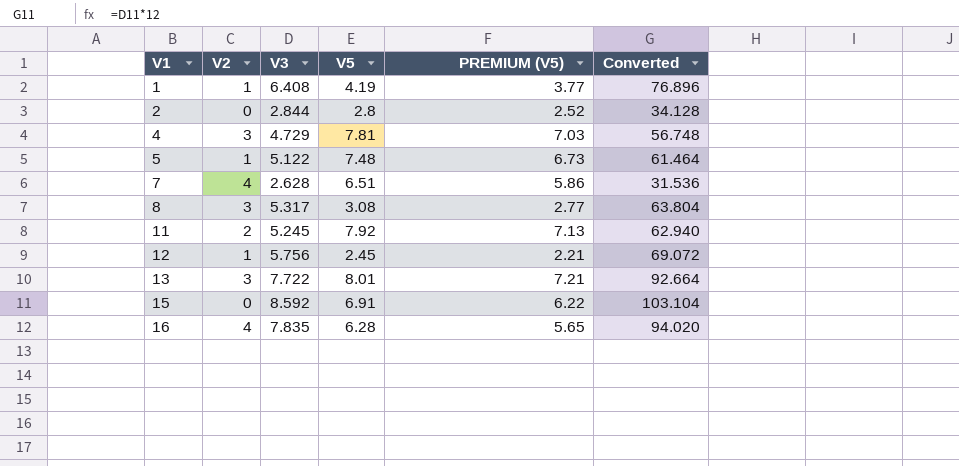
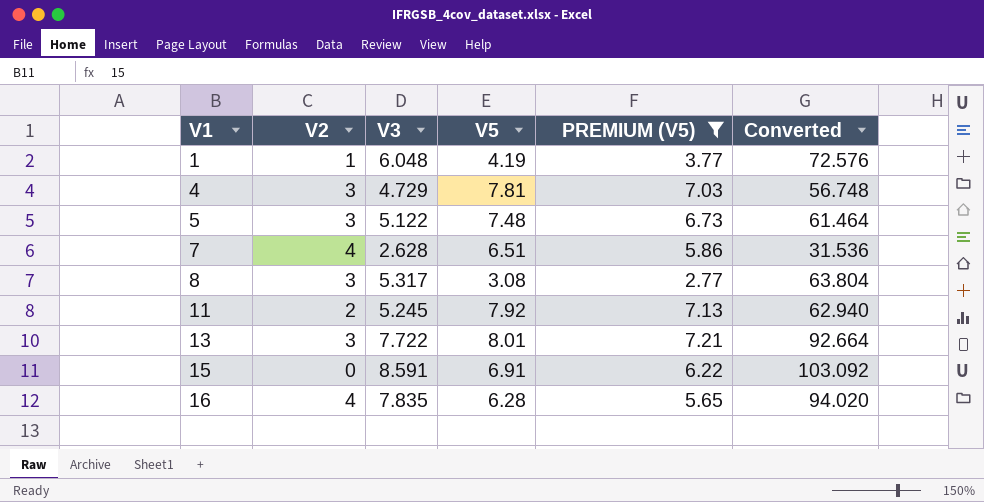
filter: none -> PREMIUM (V5) >= 2.77
1 | V3: 6.408 -> 6.048
1 | Converted: 76.896 -> 72.576
5 | V2: 1 -> 3
15 | V3: 8.592 -> 8.591
15 | Converted: 103.104 -> 103.092

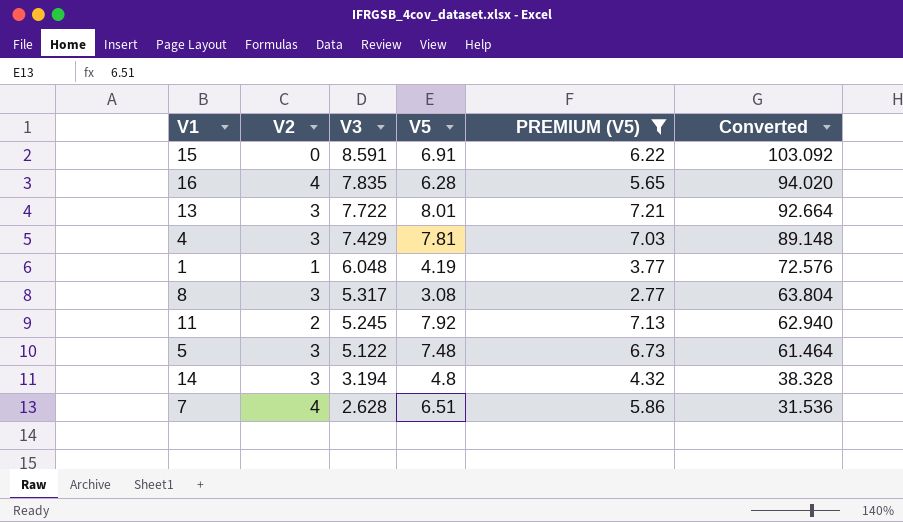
row order: V1 ascending -> V3 descending
4 | V3: 4.729 -> 7.429
4 | Converted: 56.748 -> 89.148
row 14: none -> 3 | 3.194 | 4.8 | 4.32 | 38.328

